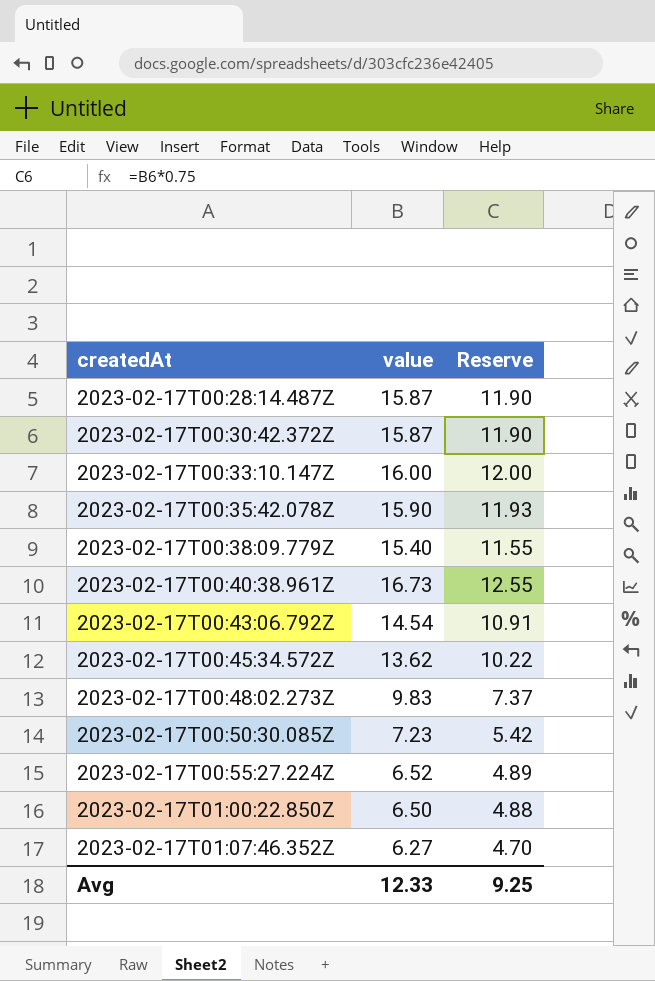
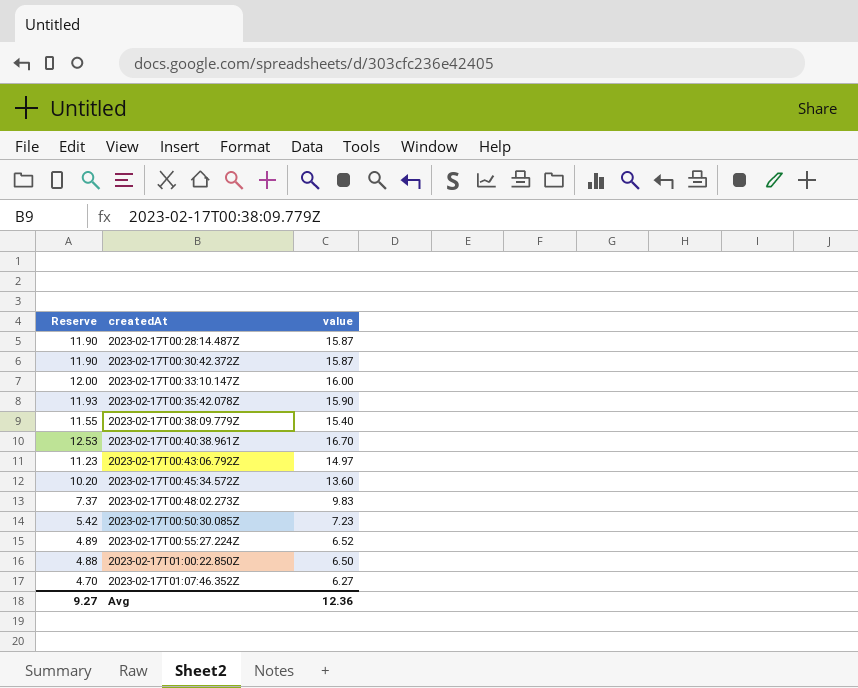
column Reserve | position: 3 -> 1
2023-02-17T00:40:38.961Z | Reserve: 12.55 -> 12.53
2023-02-17T00:40:38.961Z | value: 16.73 -> 16.70
2023-02-17T00:43:06.792Z | Reserve: 10.91 -> 11.23
2023-02-17T00:43:06.792Z | value: 14.54 -> 14.97
2023-02-17T00:45:34.572Z | Reserve: 10.22 -> 10.20
2023-02-17T00:45:34.572Z | value: 13.62 -> 13.60
Avg | Reserve: 9.25 -> 9.27
Avg | value: 12.33 -> 12.36

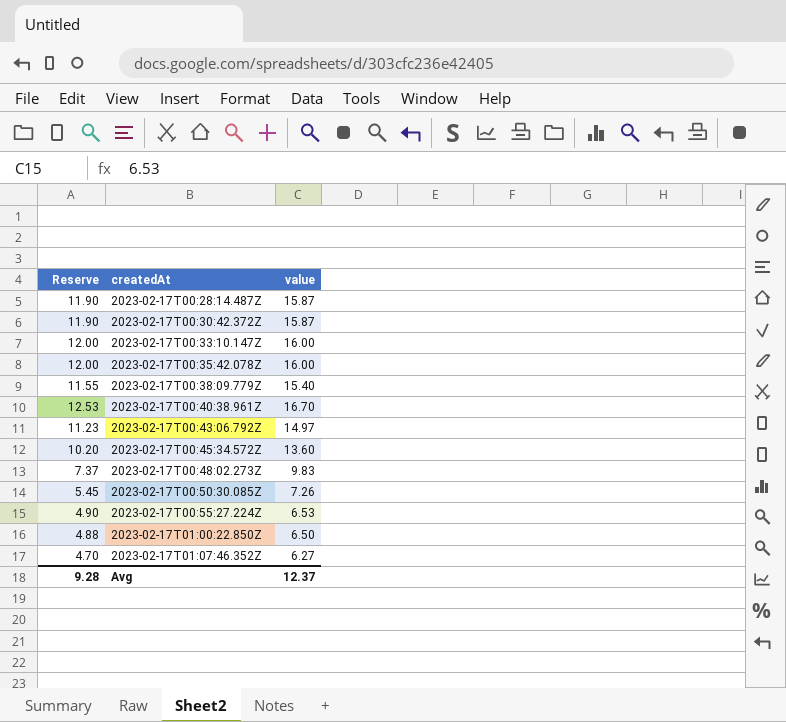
2023-02-17T00:35:42.078Z | Reserve: 11.93 -> 12.00
2023-02-17T00:35:42.078Z | value: 15.90 -> 16.00
2023-02-17T00:50:30.085Z | Reserve: 5.42 -> 5.45
2023-02-17T00:50:30.085Z | value: 7.23 -> 7.26
2023-02-17T00:55:27.224Z | Reserve: 4.89 -> 4.90
2023-02-17T00:55:27.224Z | value: 6.52 -> 6.53
Avg | Reserve: 9.27 -> 9.28
Avg | value: 12.36 -> 12.37

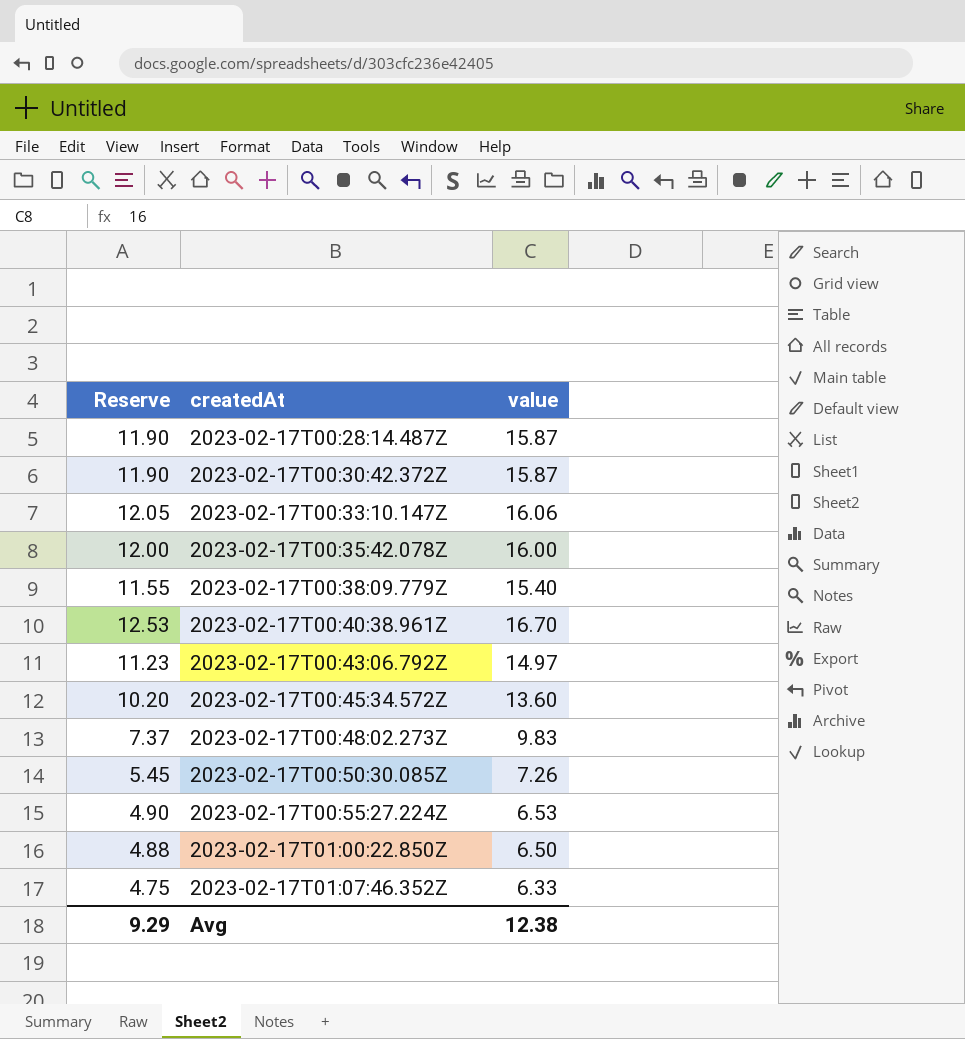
2023-02-17T00:33:10.147Z | Reserve: 12.00 -> 12.05
2023-02-17T00:33:10.147Z | value: 16.00 -> 16.06
2023-02-17T01:07:46.352Z | Reserve: 4.70 -> 4.75
2023-02-17T01:07:46.352Z | value: 6.27 -> 6.33
Avg | Reserve: 9.28 -> 9.29
Avg | value: 12.37 -> 12.38

